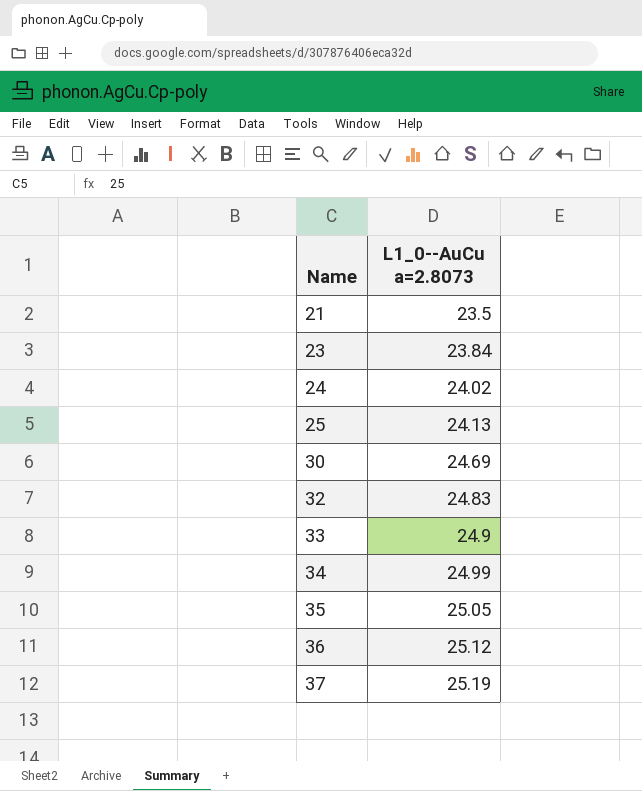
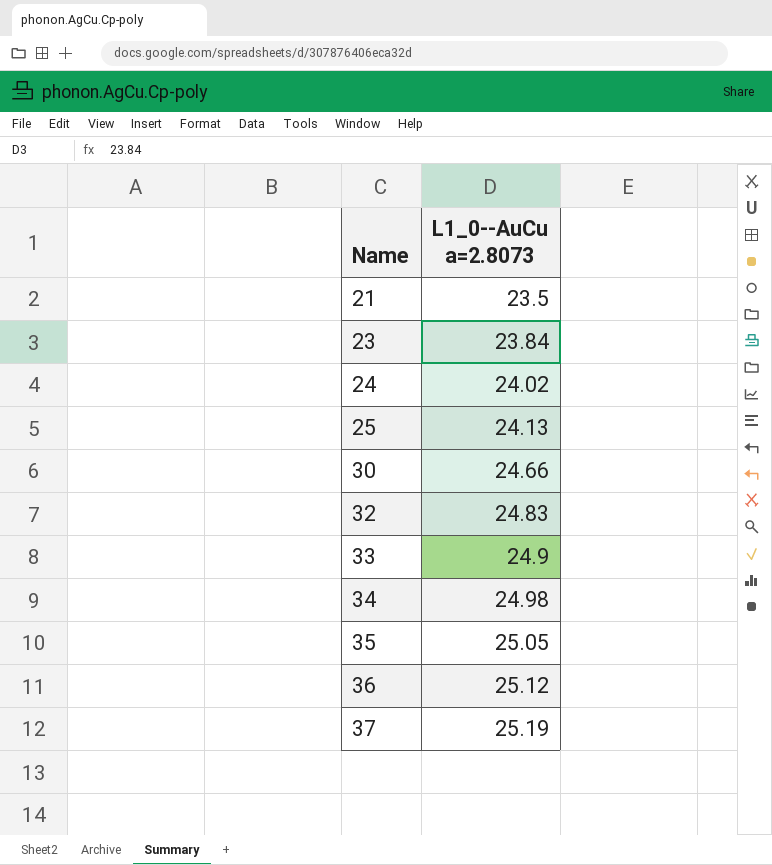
30 | L1_0--AuCu a=2.8073: 24.69 -> 24.66
34 | L1_0--AuCu a=2.8073: 24.99 -> 24.98

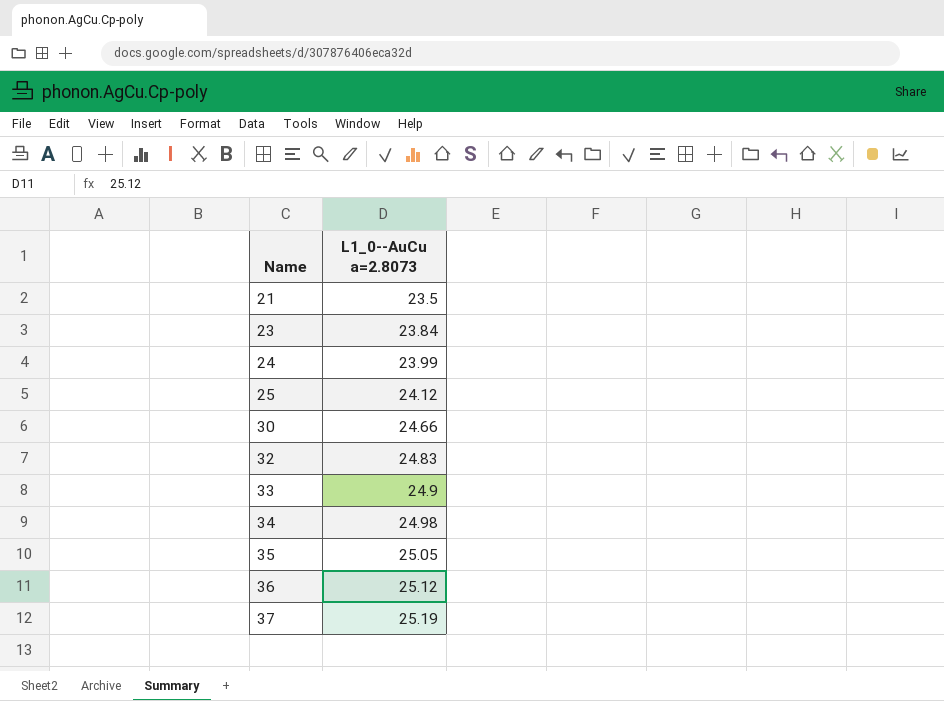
24 | L1_0--AuCu a=2.8073: 24.02 -> 23.99
25 | L1_0--AuCu a=2.8073: 24.13 -> 24.12

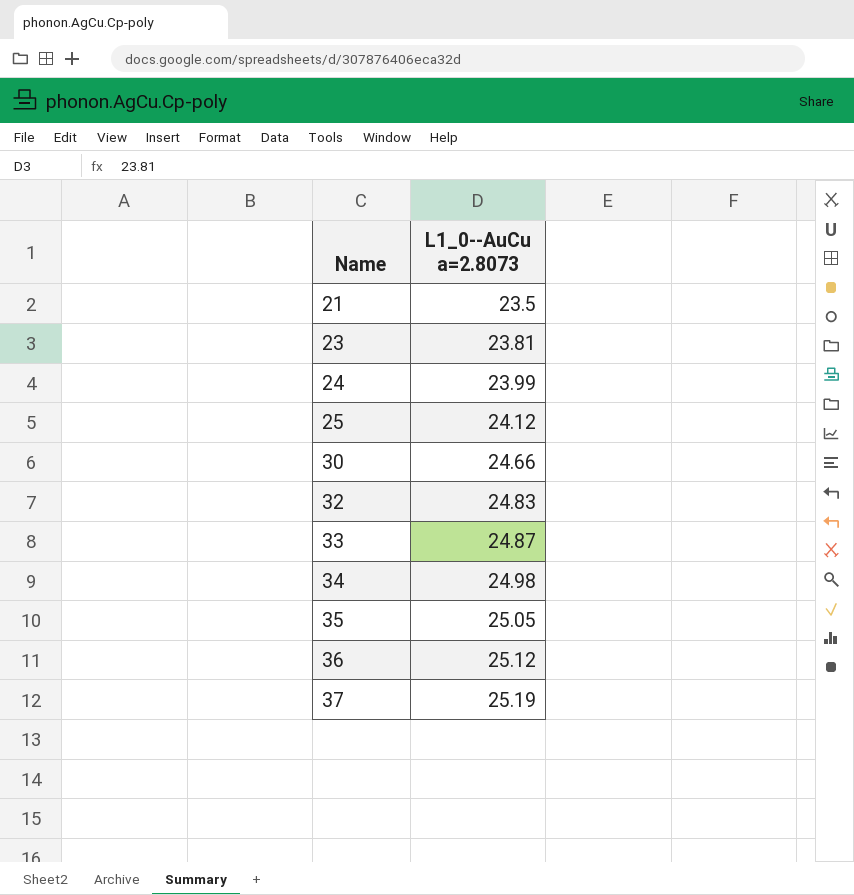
23 | L1_0--AuCu a=2.8073: 23.84 -> 23.81
33 | L1_0--AuCu a=2.8073: 24.9 -> 24.87

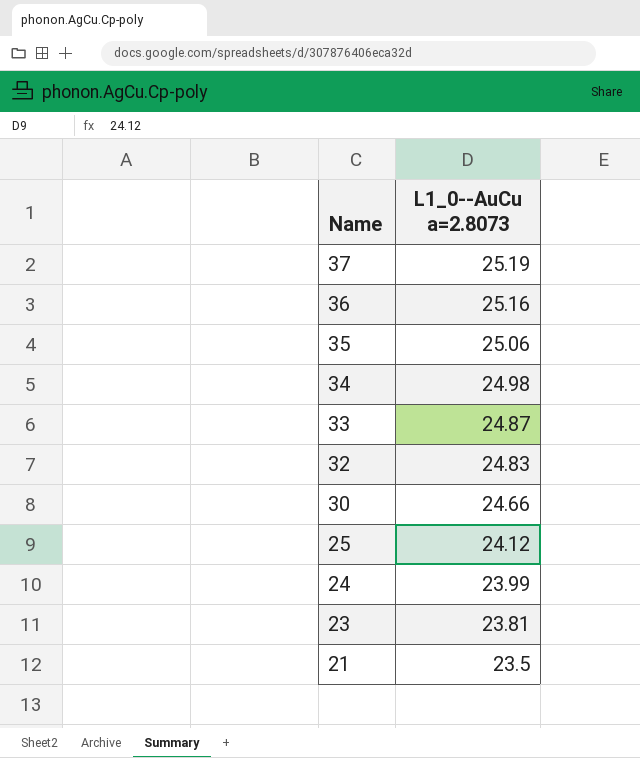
row order: Name ascending -> Name descending
36 | L1_0--AuCu a=2.8073: 25.12 -> 25.16
35 | L1_0--AuCu a=2.8073: 25.05 -> 25.06

